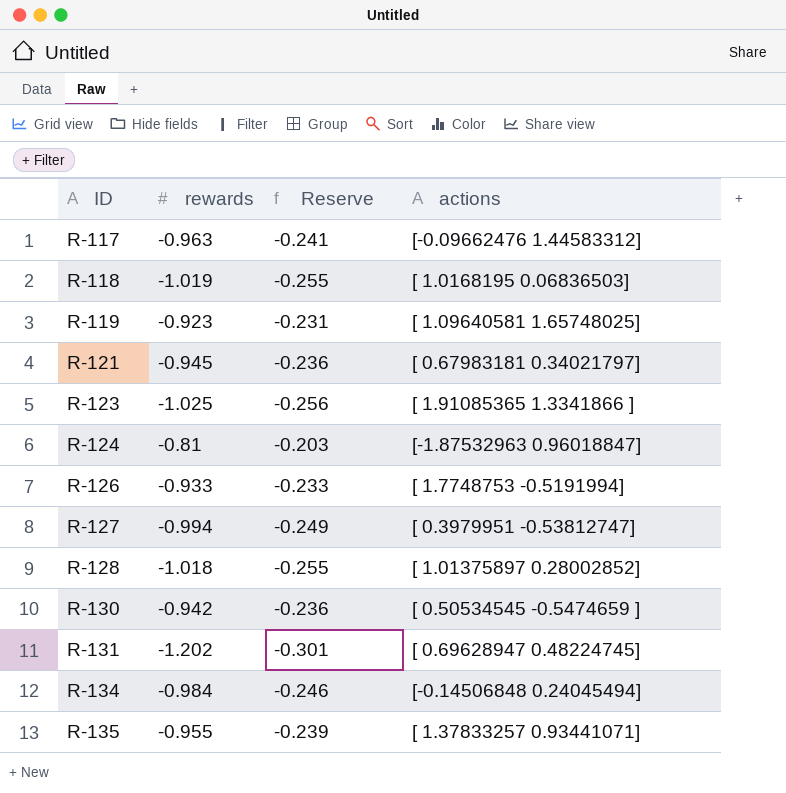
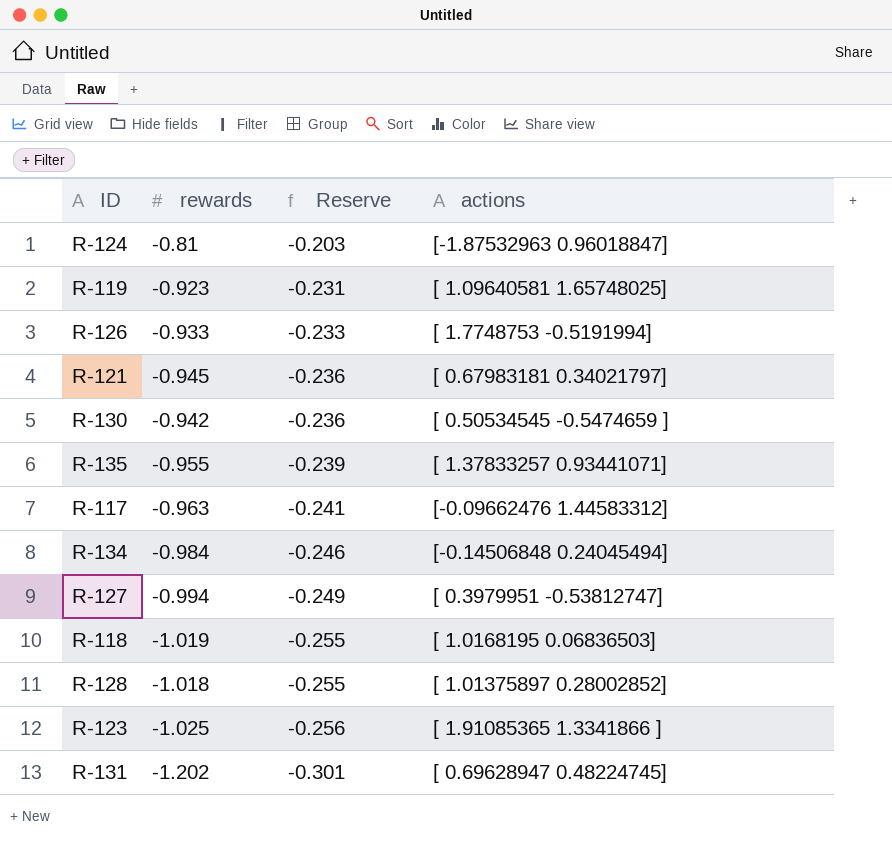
row order: ID ascending -> Reserve descending

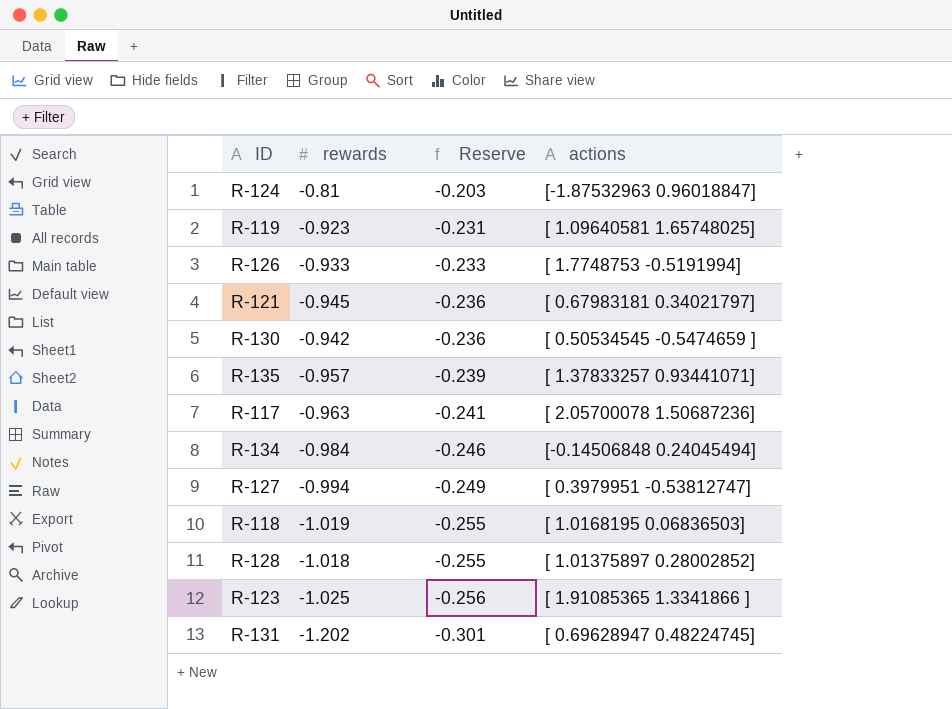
R-135 | rewards: -0.955 -> -0.957
R-117 | actions: [-0.09662476 1.44583312] -> [ 2.05700078 1.50687236]

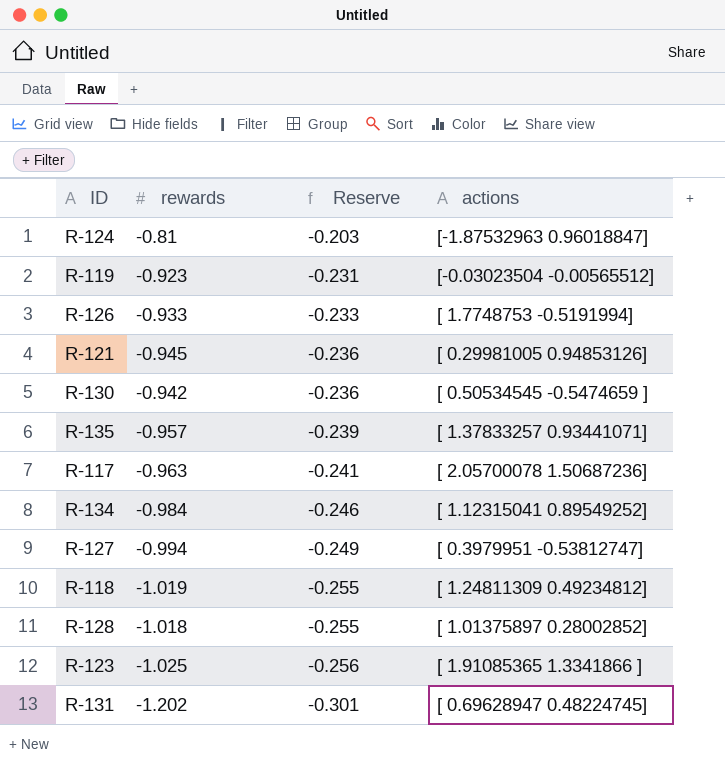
R-119 | actions: [ 1.09640581 1.65748025] -> [-0.03023504 -0.00565512]
R-121 | actions: [ 0.67983181 0.34021797] -> [ 0.29981005 0.94853126]
R-134 | actions: [-0.14506848 0.24045494] -> [ 1.12315041 0.89549252]
R-118 | actions: [ 1.0168195 0.06836503] -> [ 1.24811309 0.49234812]

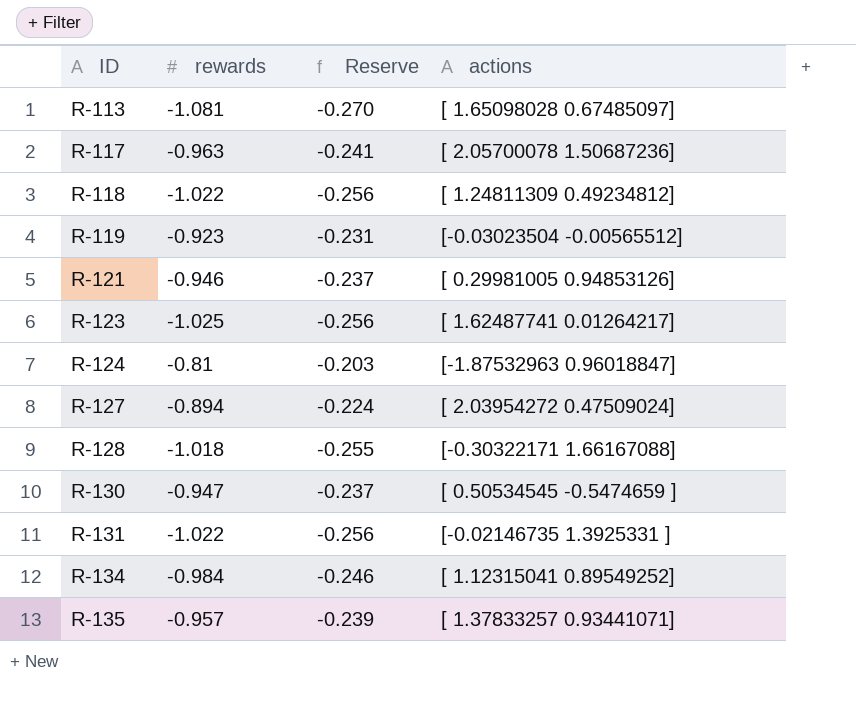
row order: Reserve descending -> ID ascending
row R-126: -0.933 | -0.233 | [ 1.7748753 -0.5191994] -> none
row R-113: none -> -1.081 | -0.270 | [ 1.65098028 0.67485097]
R-118 | rewards: -1.019 -> -1.022
R-118 | Reserve: -0.255 -> -0.256
R-121 | rewards: -0.945 -> -0.946
R-121 | Reserve: -0.236 -> -0.237
R-123 | actions: [ 1.91085365 1.3341866 ] -> [ 1.62487741 0.01264217]
R-127 | rewards: -0.994 -> -0.894
R-127 | Reserve: -0.249 -> -0.224
R-127 | actions: [ 0.3979951 -0.53812747] -> [ 2.03954272 0.47509024]
R-128 | actions: [ 1.01375897 0.28002852] -> [-0.30322171 1.66167088]
R-130 | rewards: -0.942 -> -0.947
R-130 | Reserve: -0.236 -> -0.237
R-131 | rewards: -1.202 -> -1.022
R-131 | Reserve: -0.301 -> -0.256
R-131 | actions: [ 0.69628947 0.48224745] -> [-0.02146735 1.3925331 ]

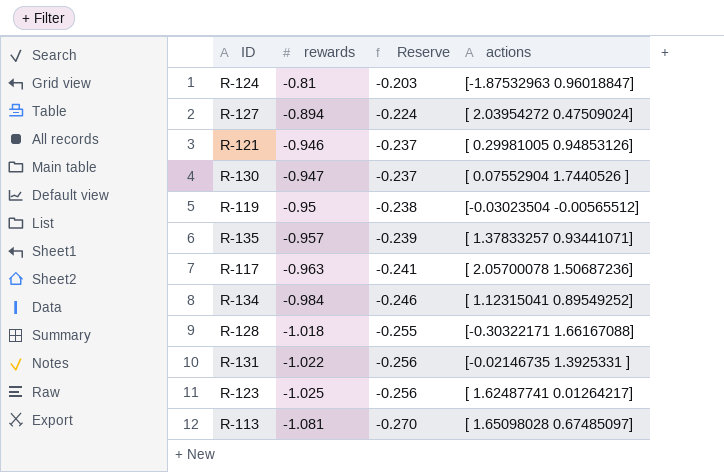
row order: ID ascending -> rewards descending
row R-118: -1.022 | -0.256 | [ 1.24811309 0.49234812] -> none
R-130 | actions: [ 0.50534545 -0.5474659 ] -> [ 0.07552904 1.7440526 ]
R-119 | rewards: -0.923 -> -0.95
R-119 | Reserve: -0.231 -> -0.238

